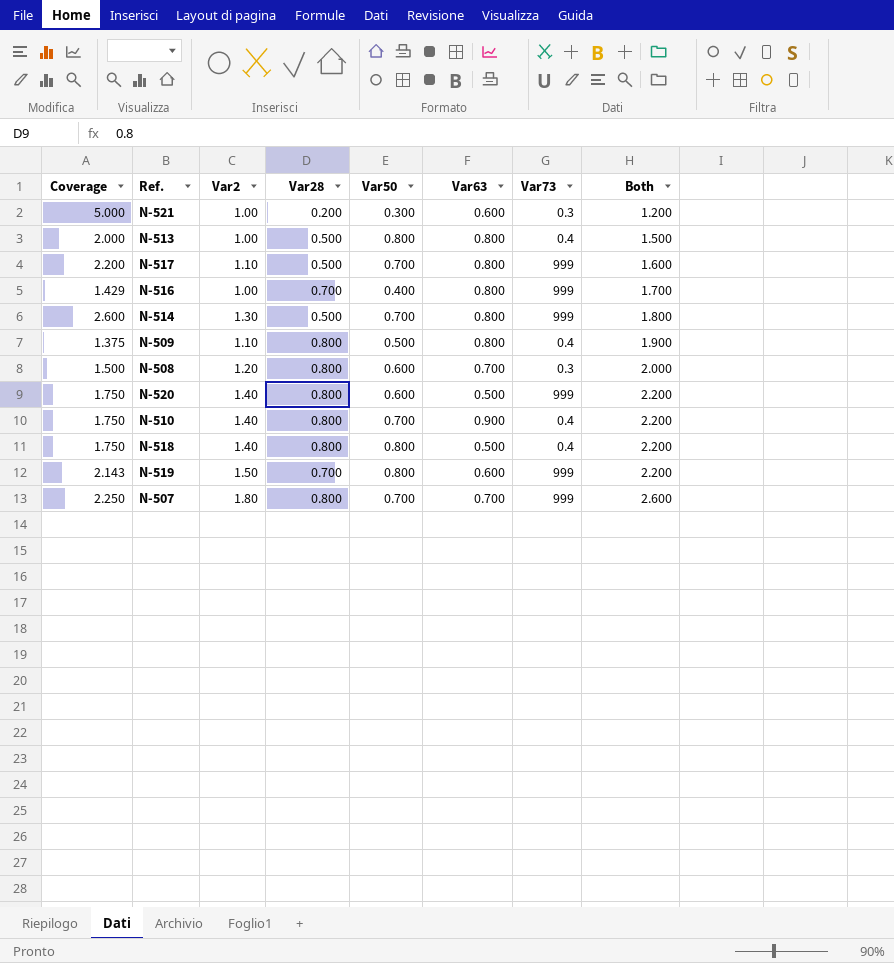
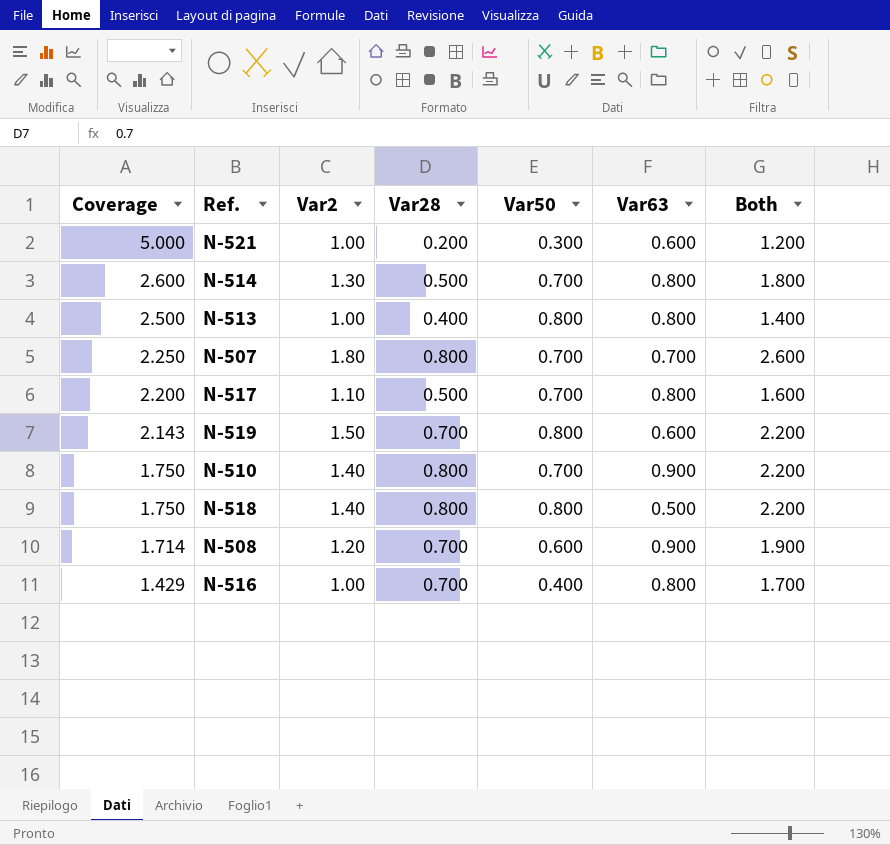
row order: Both ascending -> Coverage descending
column Var73 | position: 7 -> none
row N-509: 1.375 | 1.10 | 0.800 | 0.500 | 0.800 | 0.4 | 1.900 -> none
row N-520: 1.750 | 1.40 | 0.800 | 0.600 | 0.500 | 999 | 2.200 -> none
N-513 | Coverage: 2.000 -> 2.500
N-513 | Var28: 0.500 -> 0.400
N-513 | Both: 1.500 -> 1.400
N-508 | Coverage: 1.500 -> 1.714
N-508 | Var28: 0.800 -> 0.700
N-508 | Var63: 0.700 -> 0.900
N-508 | Both: 2.000 -> 1.900

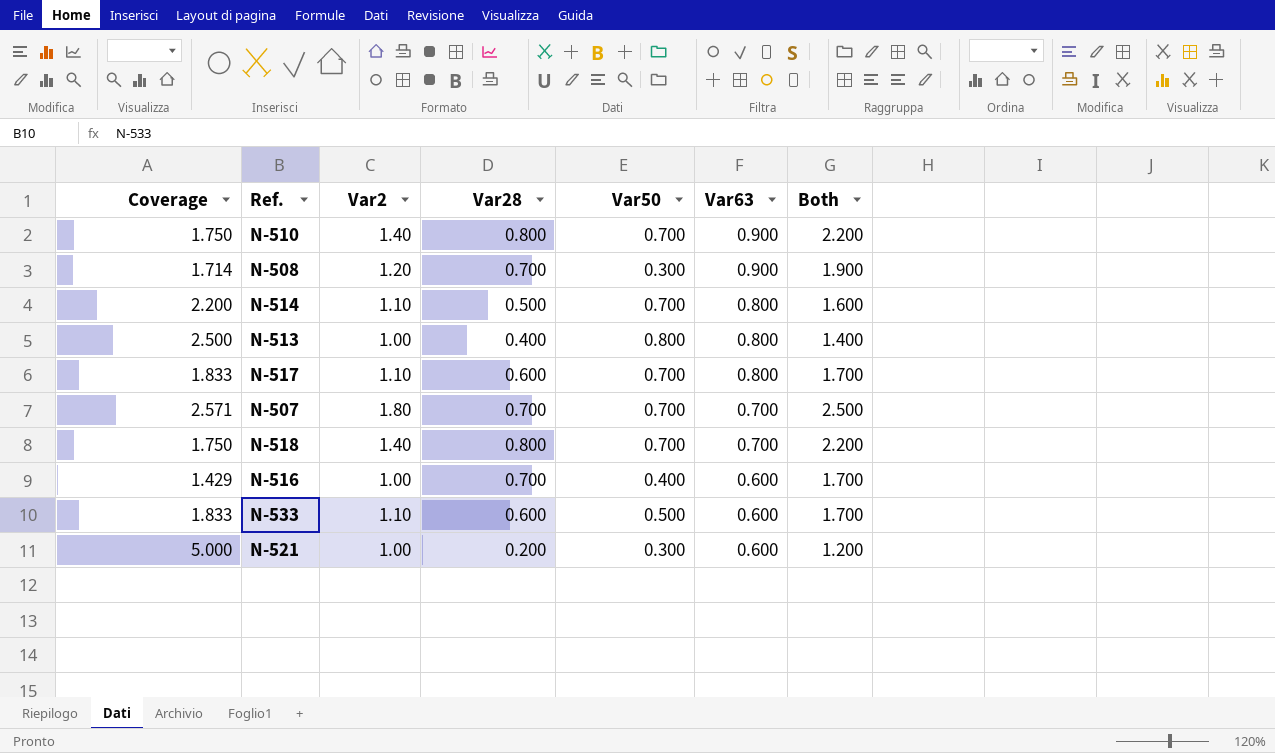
row order: Coverage descending -> Var63 descending
row N-519: 2.143 | 1.50 | 0.700 | 0.800 | 0.600 | 2.200 -> none
N-508 | Var50: 0.600 -> 0.300
N-514 | Coverage: 2.600 -> 2.200
N-514 | Var2: 1.30 -> 1.10
N-514 | Both: 1.800 -> 1.600
N-517 | Coverage: 2.200 -> 1.833
N-517 | Var28: 0.500 -> 0.600
N-517 | Both: 1.600 -> 1.700
N-507 | Coverage: 2.250 -> 2.571
N-507 | Var28: 0.800 -> 0.700
N-507 | Both: 2.600 -> 2.500
N-518 | Var50: 0.800 -> 0.700
N-518 | Var63: 0.500 -> 0.700
N-516 | Var63: 0.800 -> 0.600
row N-533: none -> 1.833 | 1.10 | 0.600 | 0.500 | 0.600 | 1.700

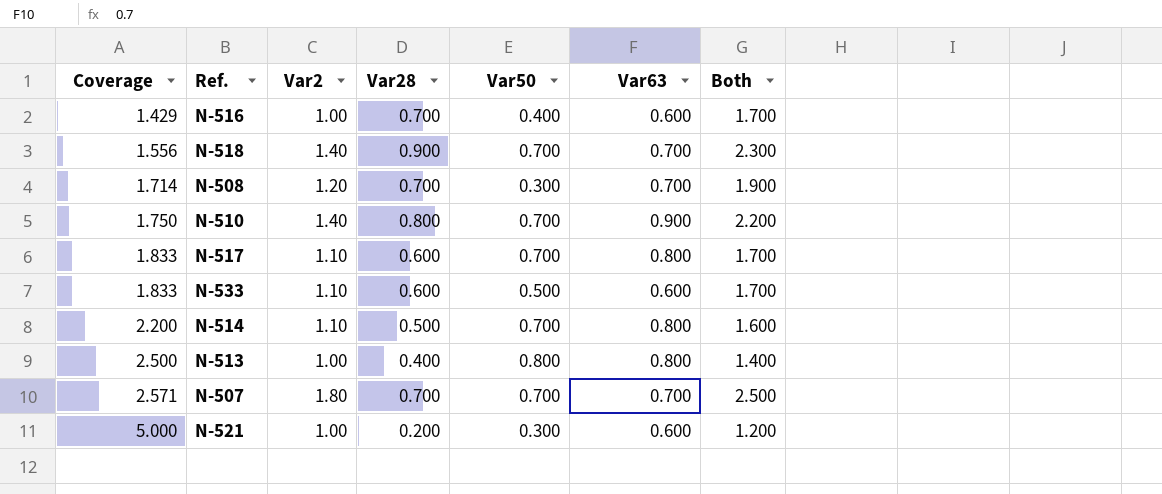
row order: Var63 descending -> Coverage ascending
N-518 | Coverage: 1.750 -> 1.556
N-518 | Var28: 0.800 -> 0.900
N-518 | Both: 2.200 -> 2.300
N-508 | Var63: 0.900 -> 0.700

